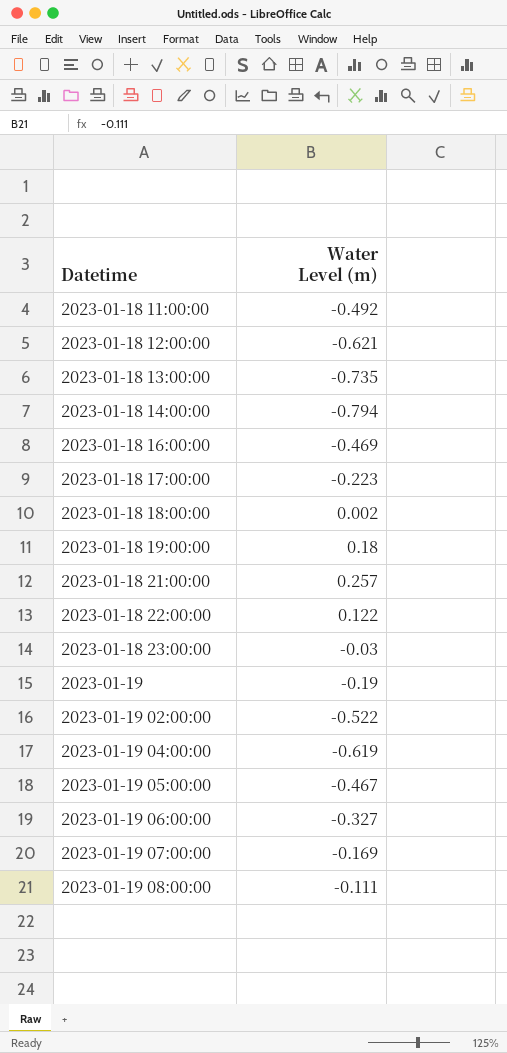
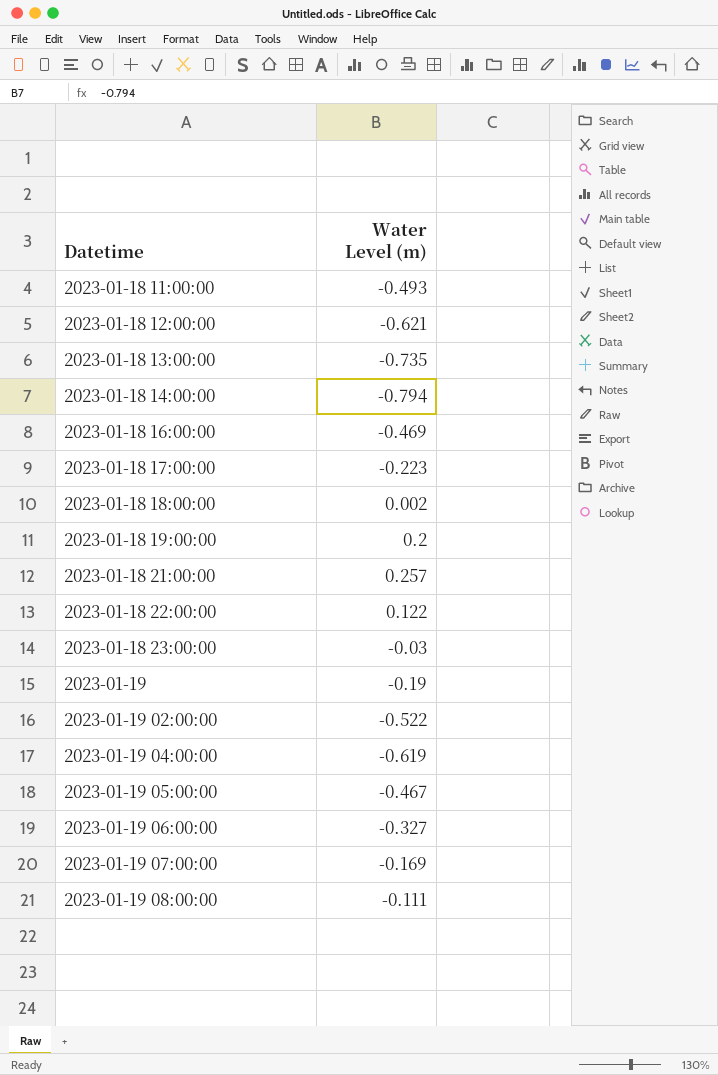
2023-01-18 11:00:00 | Water Level (m): -0.492 -> -0.493
2023-01-18 19:00:00 | Water Level (m): 0.18 -> 0.2

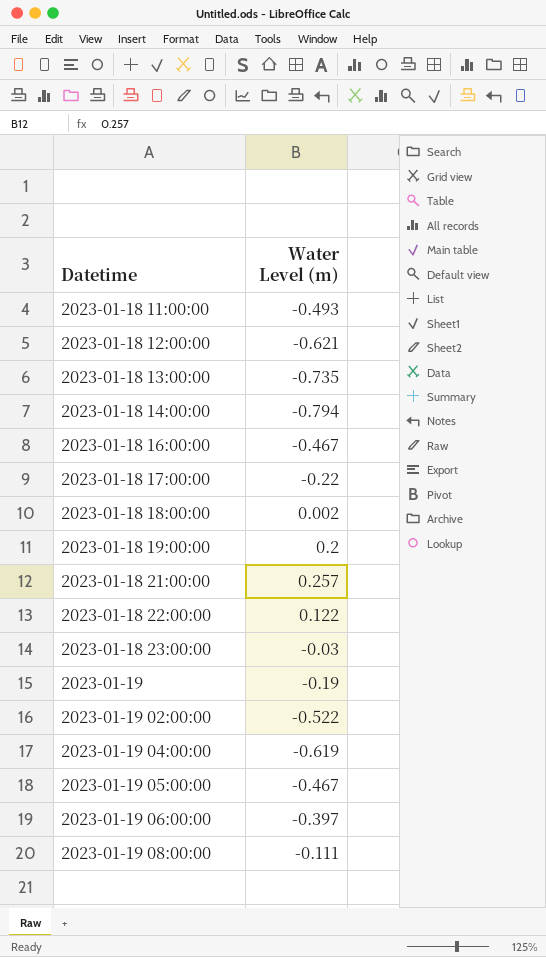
row 2023-01-19 07:00:00: -0.169 -> none
2023-01-18 16:00:00 | Water Level (m): -0.469 -> -0.467
2023-01-18 17:00:00 | Water Level (m): -0.223 -> -0.22
2023-01-19 06:00:00 | Water Level (m): -0.327 -> -0.397

